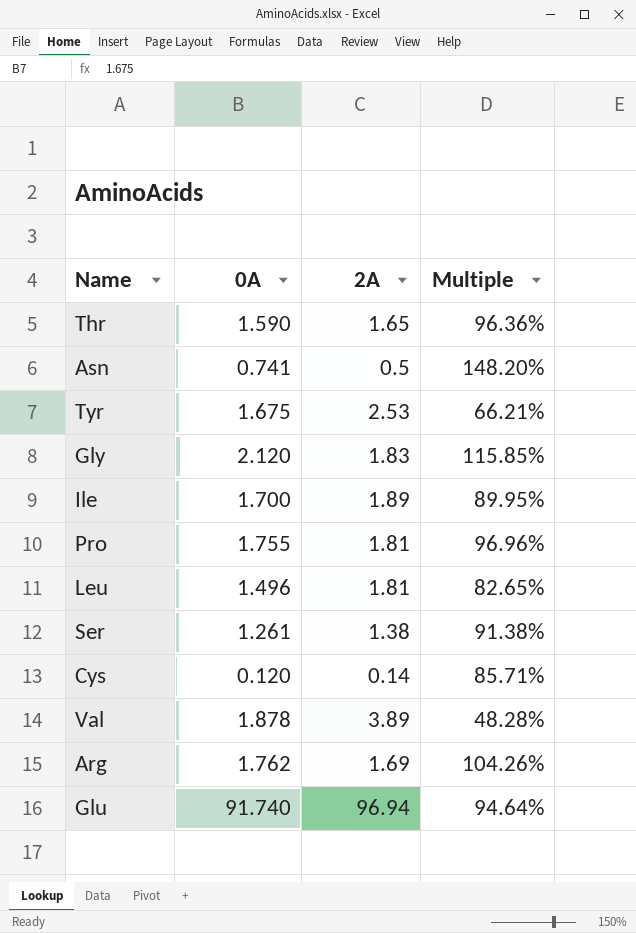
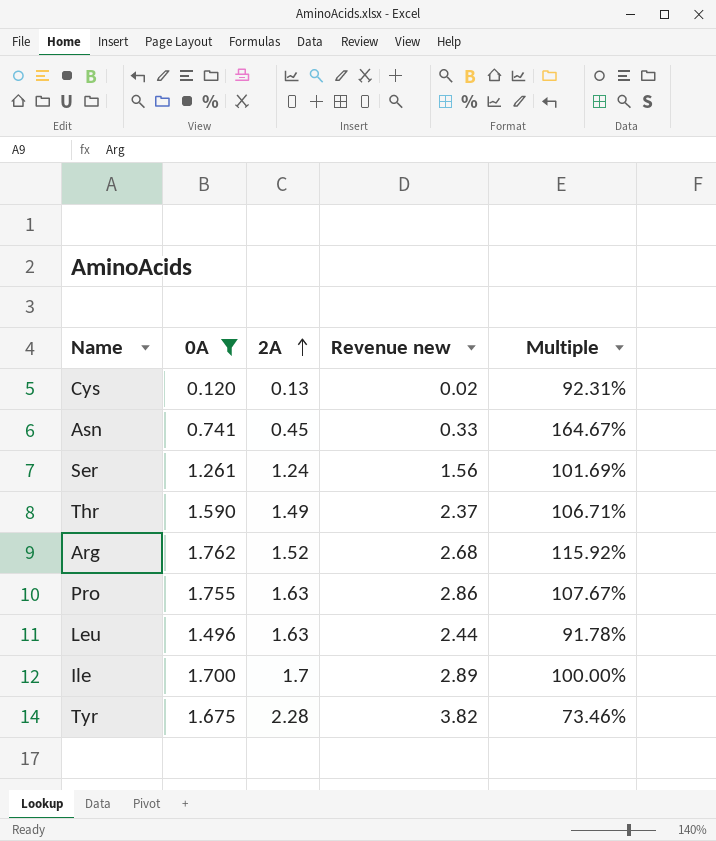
filter: none -> 0A <= 1.762
row order: none -> 2A ascending
column Revenue new | formula: none -> [0A] * [2A]
Cys | 2A: 0.14 -> 0.13
Cys | Multiple: 85.71% -> 92.31%
Asn | 2A: 0.5 -> 0.45
Asn | Multiple: 148.20% -> 164.67%
Ser | 2A: 1.38 -> 1.24
Ser | Multiple: 91.38% -> 101.69%
Thr | 2A: 1.65 -> 1.49
Thr | Multiple: 96.36% -> 106.71%
Arg | 2A: 1.69 -> 1.52
Arg | Multiple: 104.26% -> 115.92%
Pro | 2A: 1.81 -> 1.63
Pro | Multiple: 96.96% -> 107.67%
Leu | 2A: 1.81 -> 1.63
Leu | Multiple: 82.65% -> 91.78%
Ile | 2A: 1.89 -> 1.7
Ile | Multiple: 89.95% -> 100.00%
Tyr | 2A: 2.53 -> 2.28
Tyr | Multiple: 66.21% -> 73.46%

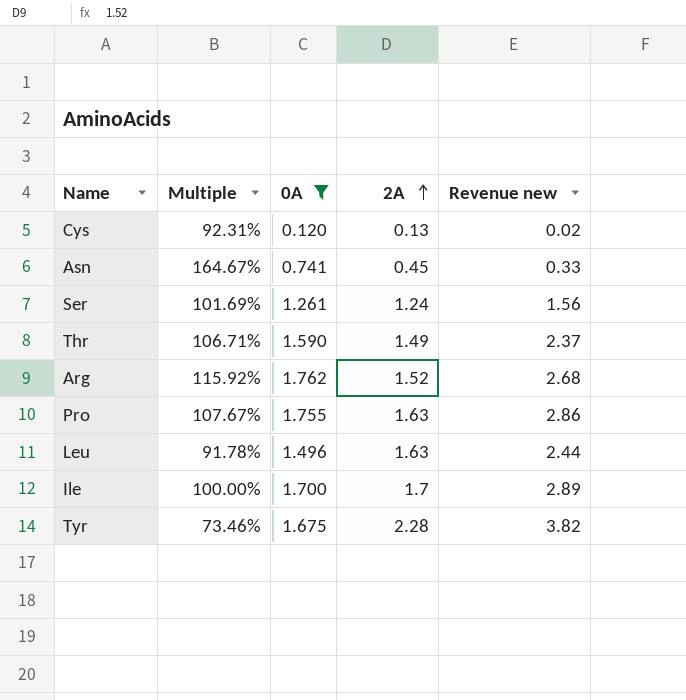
column Multiple | position: 5 -> 2

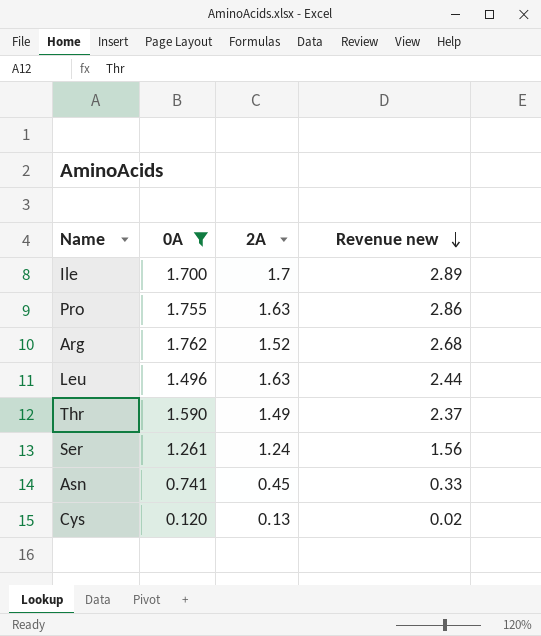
row order: 2A ascending -> Revenue new descending
column Multiple | formula: [0A] / [2A] -> none
row Tyr: 73.46% | 1.675 | 2.28 | 3.82 -> none

